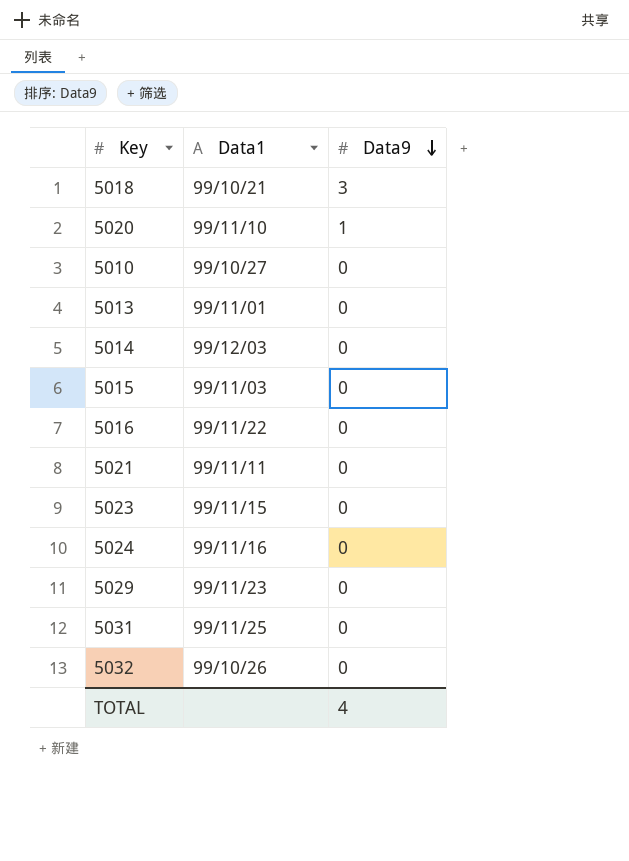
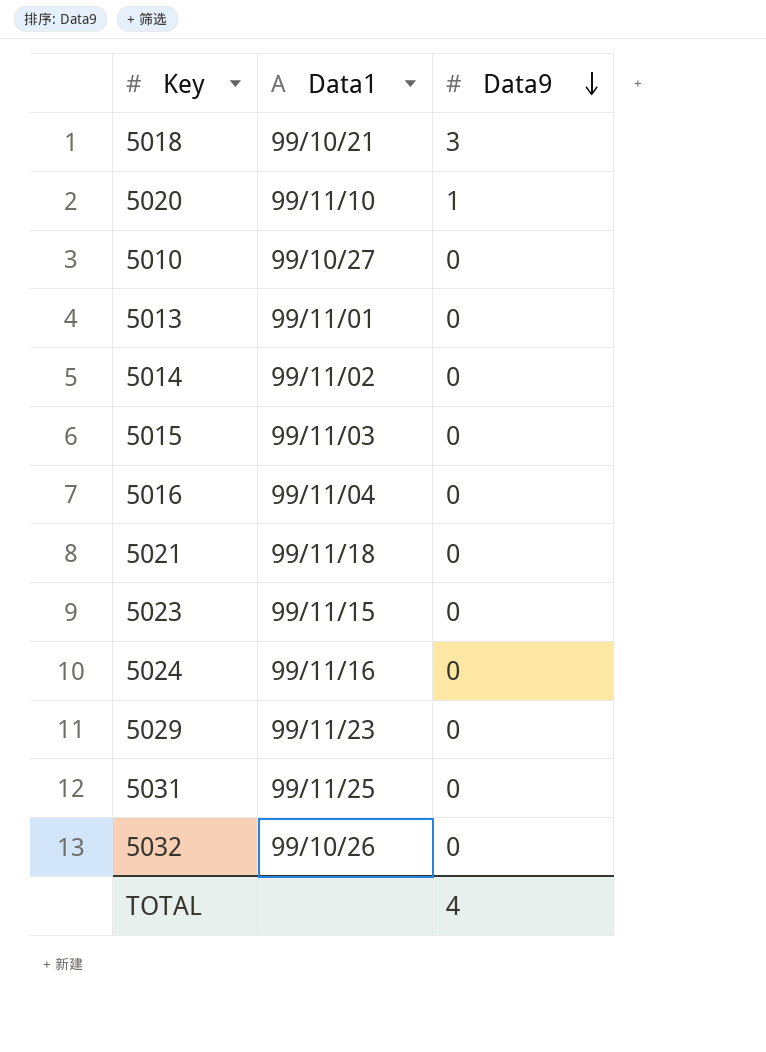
5014 | Data1: 99/12/03 -> 99/11/02
5016 | Data1: 99/11/22 -> 99/11/04
5021 | Data1: 99/11/11 -> 99/11/18

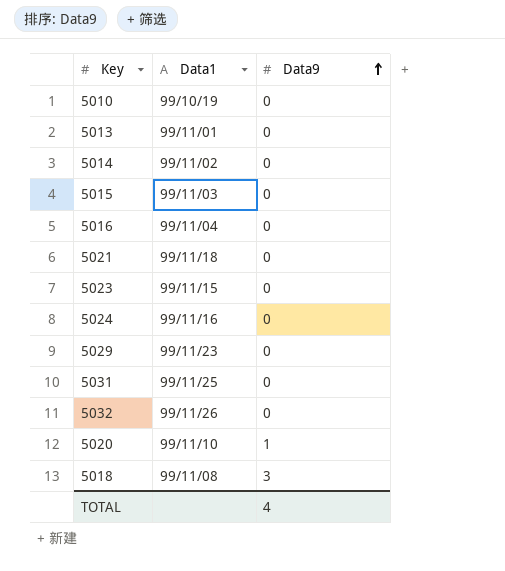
row order: Data9 descending -> Data9 ascending
5010 | Data1: 99/10/27 -> 99/10/19
5032 | Data1: 99/10/26 -> 99/11/26
5018 | Data1: 99/10/21 -> 99/11/08

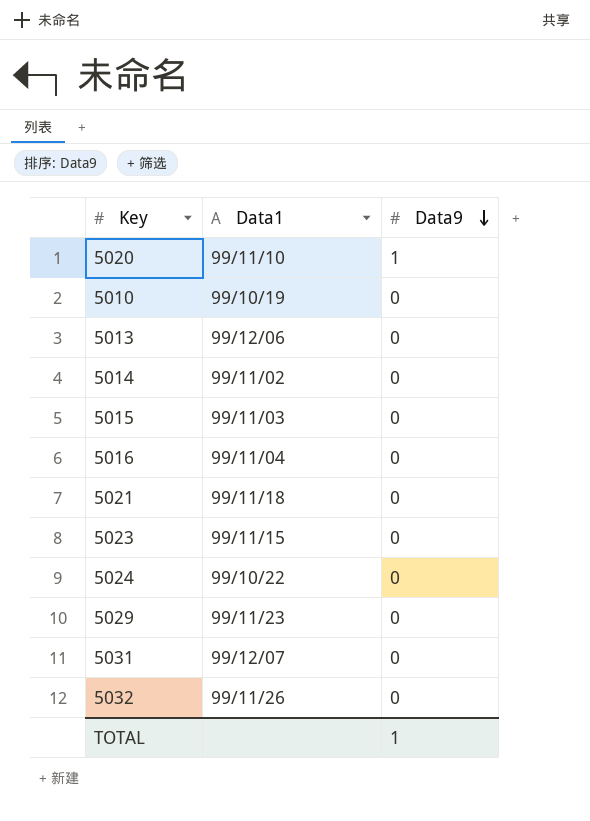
row order: Data9 ascending -> Data9 descending
row 5018: 99/11/08 | 3 -> none
5013 | Data1: 99/11/01 -> 99/12/06
5024 | Data1: 99/11/16 -> 99/10/22
5031 | Data1: 99/11/25 -> 99/12/07
TOTAL | Data9: 4 -> 1

